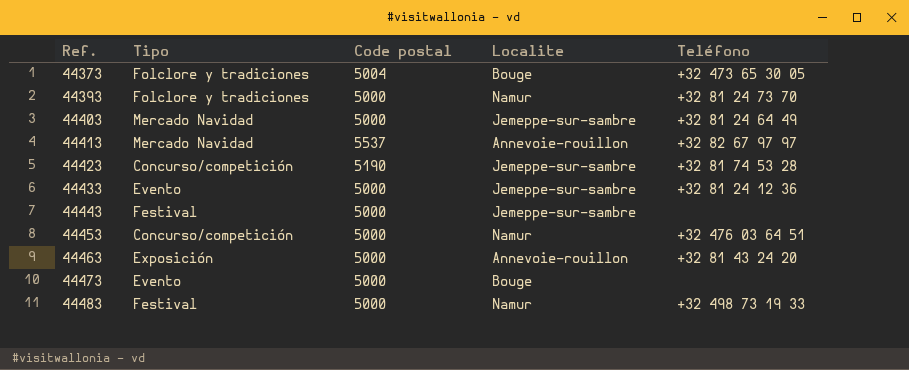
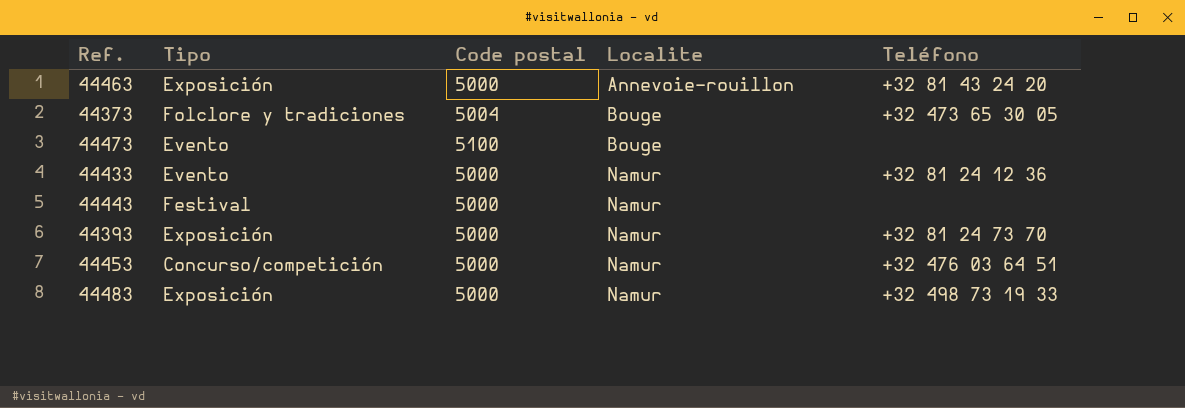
row order: Ref. ascending -> Localite ascending
row 44403: Mercado Navidad | 5000 | Jemeppe-sur-sambre | +32 81 24 64 49 -> none
row 44413: Mercado Navidad | 5537 | Annevoie-rouillon | +32 82 67 97 97 -> none
row 44423: Concurso/competición | 5190 | Jemeppe-sur-sambre | +32 81 74 53 28 -> none
44473 | Code postal: 5000 -> 5100
44433 | Localite: Jemeppe-sur-sambre -> Namur
44443 | Localite: Jemeppe-sur-sambre -> Namur
44393 | Tipo: Folclore y tradiciones -> Exposición
44483 | Tipo: Festival -> Exposición

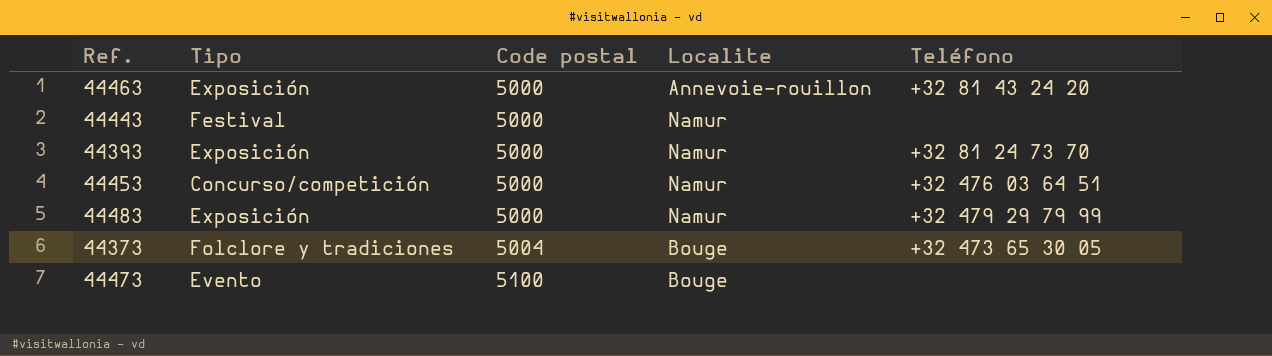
row order: Localite ascending -> Code postal ascending
row 44433: Evento | 5000 | Namur | +32 81 24 12 36 -> none
44483 | Teléfono: +32 498 73 19 33 -> +32 479 29 79 99

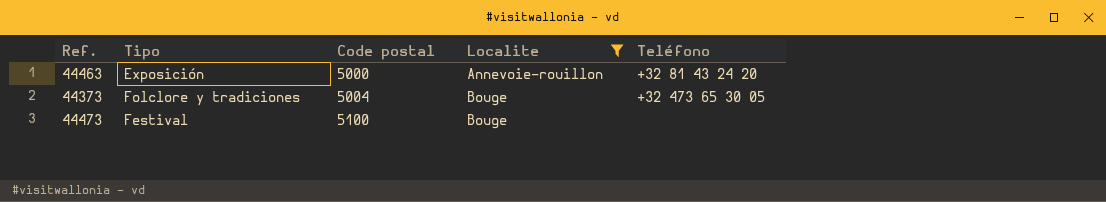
filter: none -> Localite != Namur
44473 | Tipo: Evento -> Festival

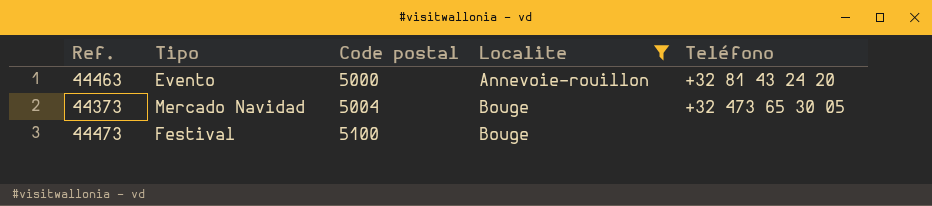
44463 | Tipo: Exposición -> Evento
44373 | Tipo: Folclore y tradiciones -> Mercado Navidad

